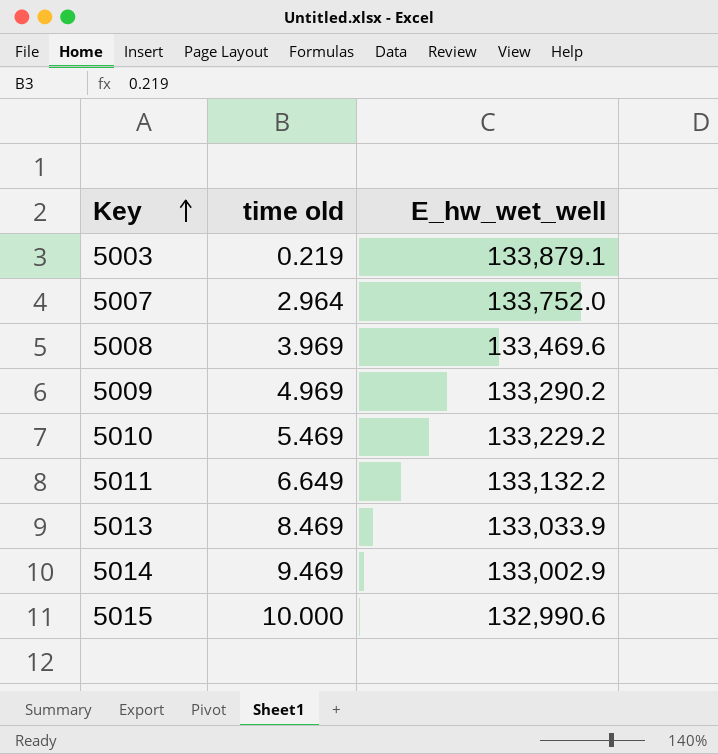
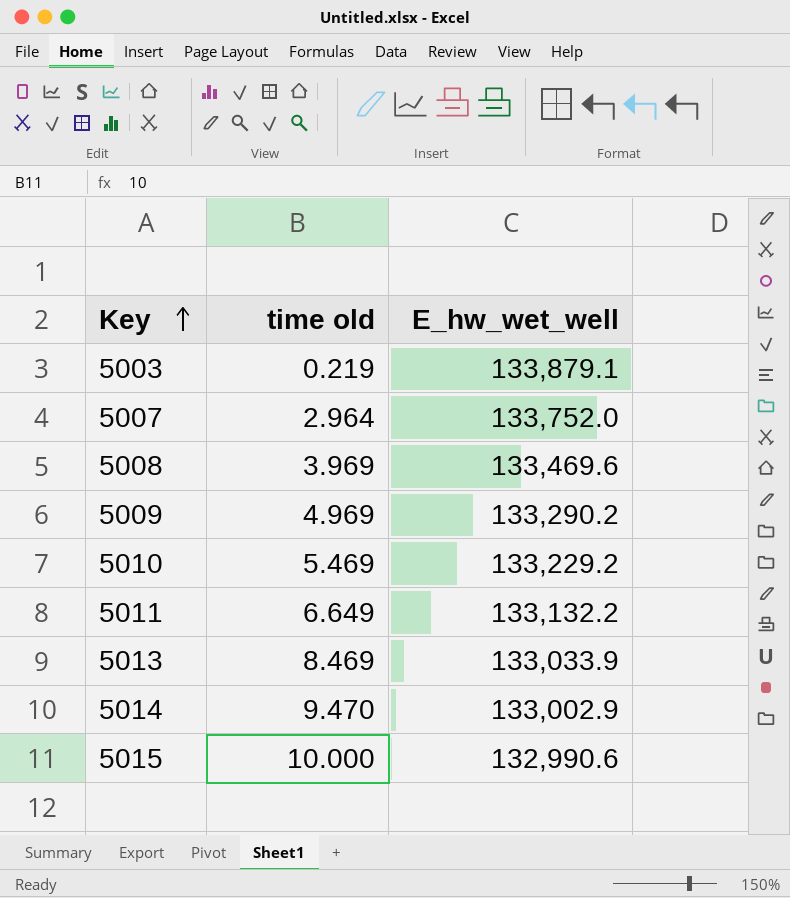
5014 | time old: 9.469 -> 9.470

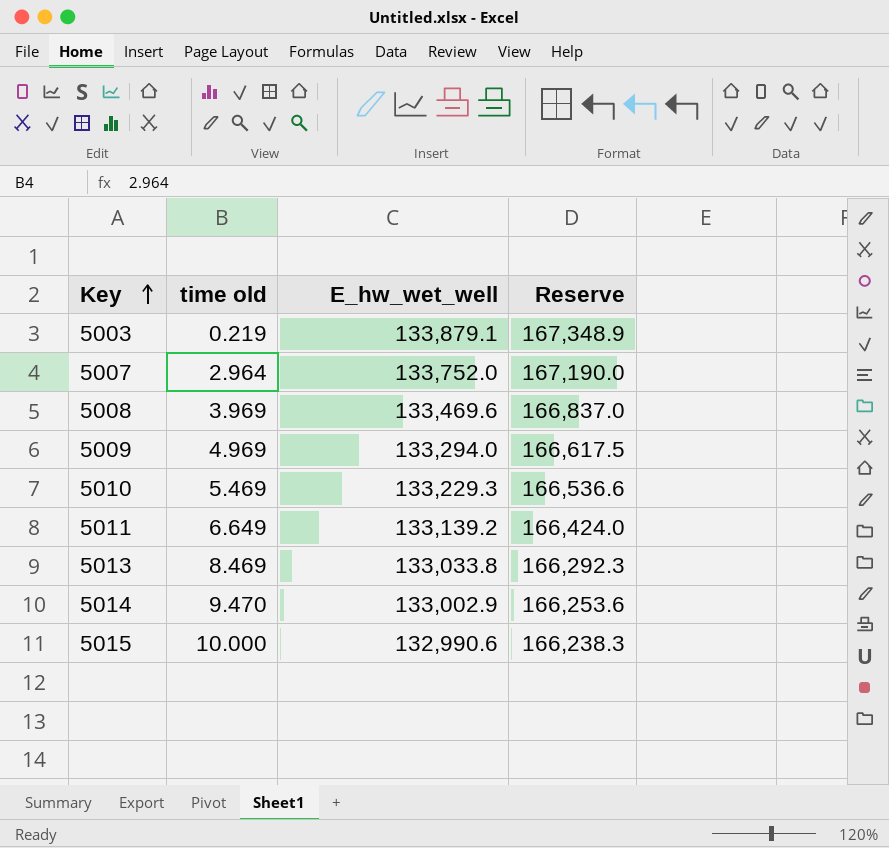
column Reserve | formula: none -> [E_hw_wet_well] * 1.25
5009 | E_hw_wet_well: 133,290.2 -> 133,294.0
5010 | E_hw_wet_well: 133,229.2 -> 133,229.3
5011 | E_hw_wet_well: 133,132.2 -> 133,139.2
5013 | E_hw_wet_well: 133,033.9 -> 133,033.8

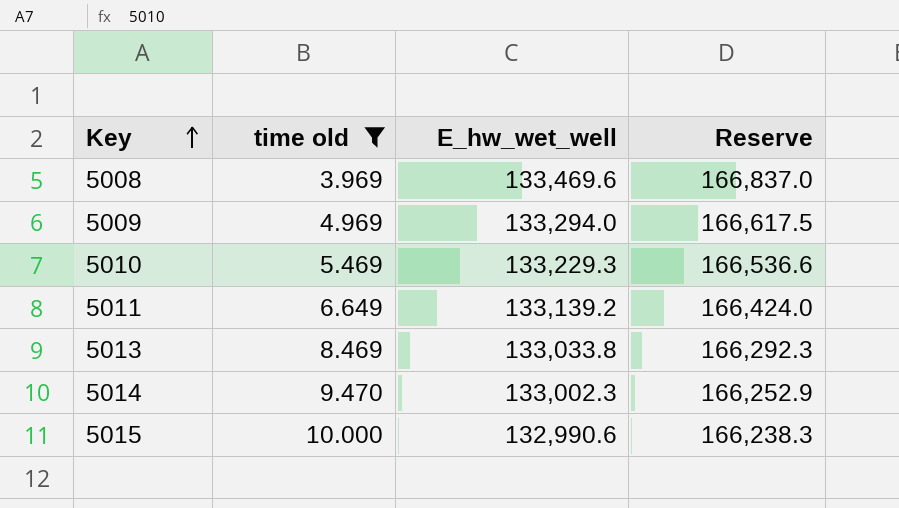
filter: none -> time old >= 3.969
5014 | E_hw_wet_well: 133,002.9 -> 133,002.3
5014 | Reserve: 166,253.6 -> 166,252.9

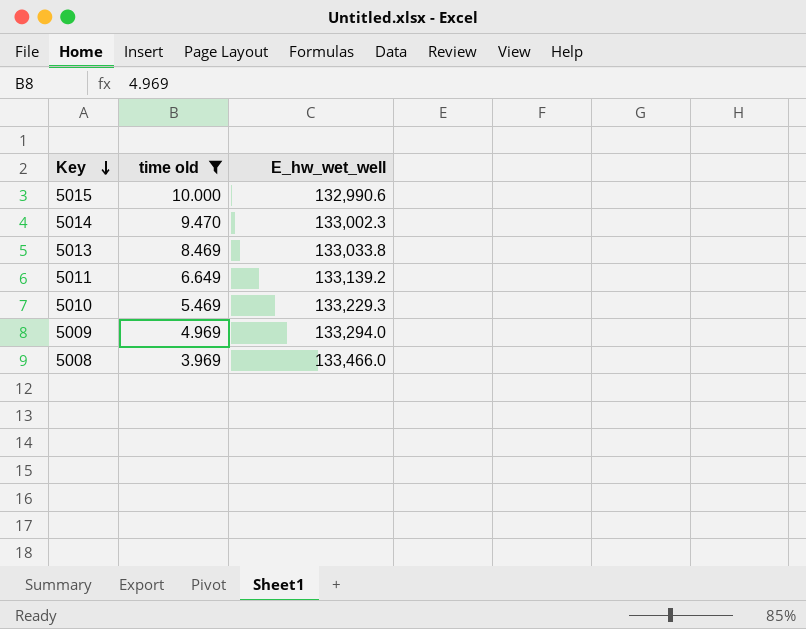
row order: Key ascending -> Key descending
column Reserve | formula: [E_hw_wet_well] * 1.25 -> none
5008 | E_hw_wet_well: 133,469.6 -> 133,466.0

